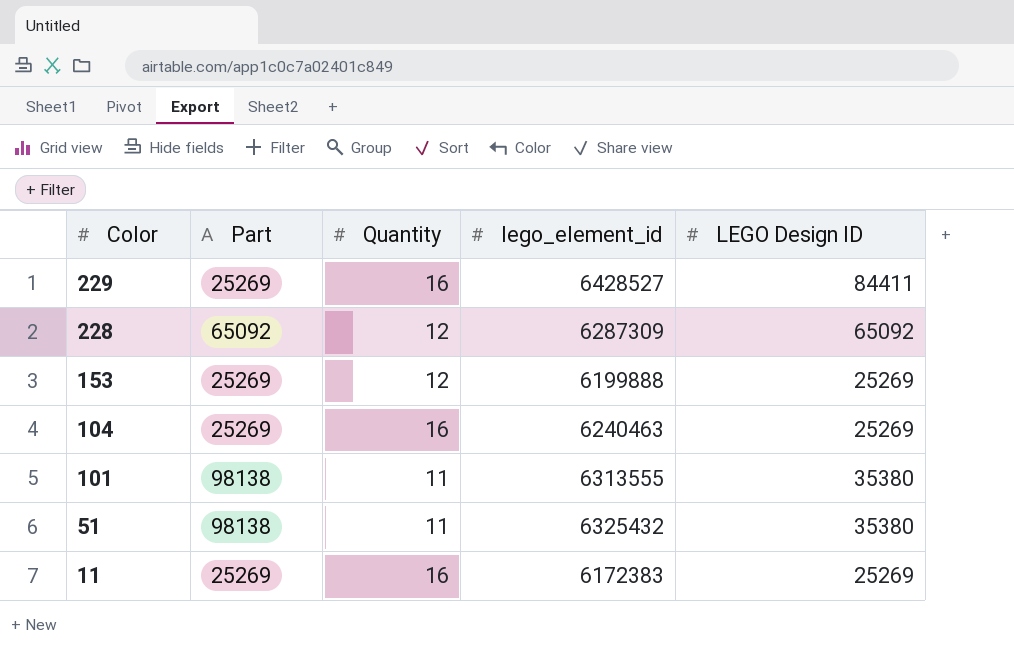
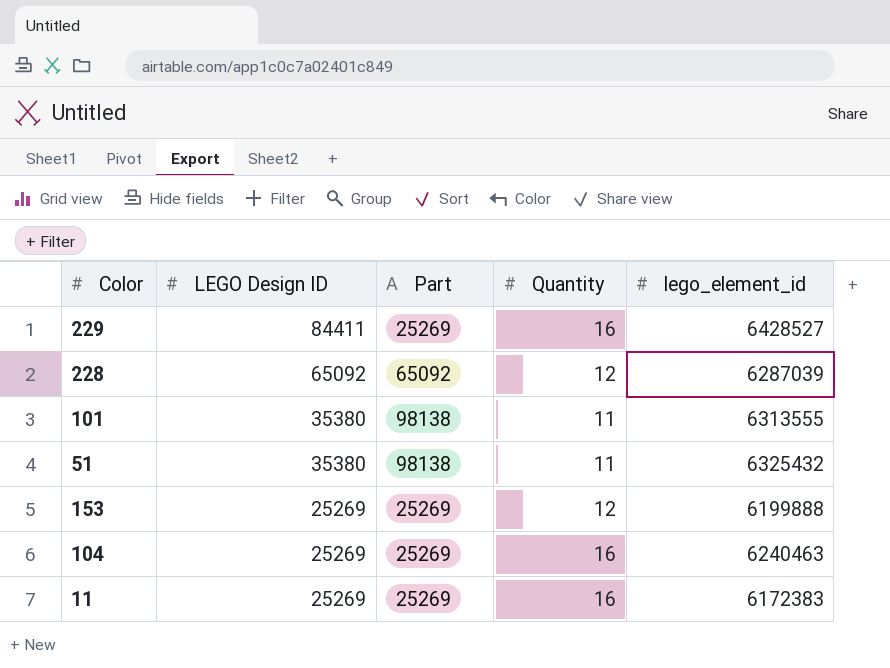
row order: Color descending -> LEGO Design ID descending
column LEGO Design ID | position: 5 -> 2
228 | lego_element_id: 6287309 -> 6287039

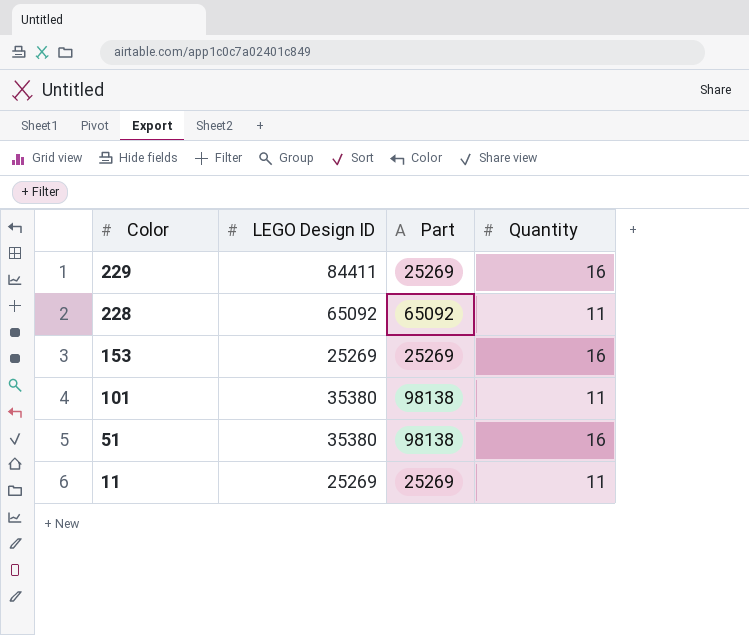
row order: LEGO Design ID descending -> Color descending
column lego_element_id | position: 5 -> none
row 104: 25269 | 25269 | 16 | 6240463 -> none
228 | Quantity: 12 -> 11
153 | Quantity: 12 -> 16
51 | Quantity: 11 -> 16
11 | Quantity: 16 -> 11

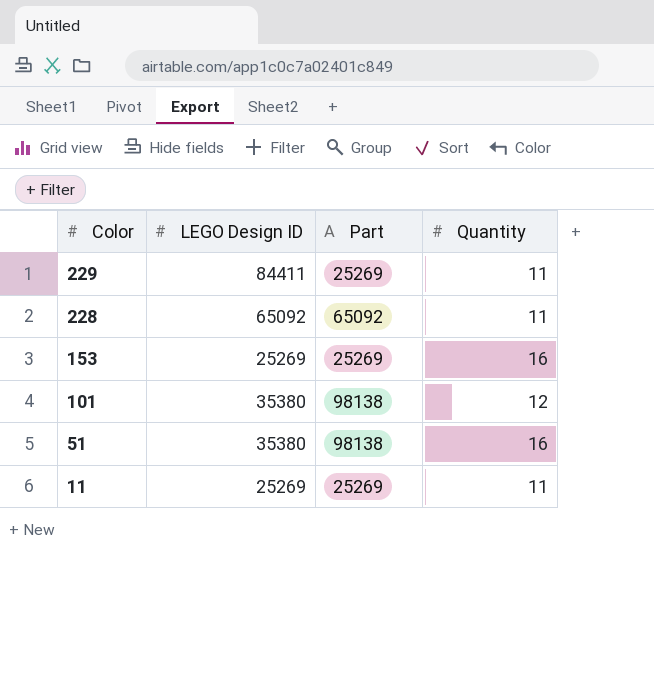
229 | Quantity: 16 -> 11
101 | Quantity: 11 -> 12

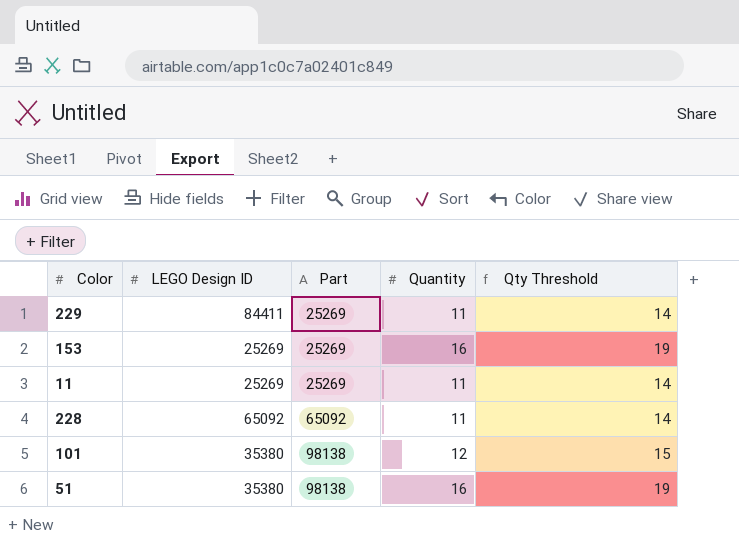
row order: Color descending -> Part ascending
column Qty Threshold | formula: none -> [Quantity] + 3

